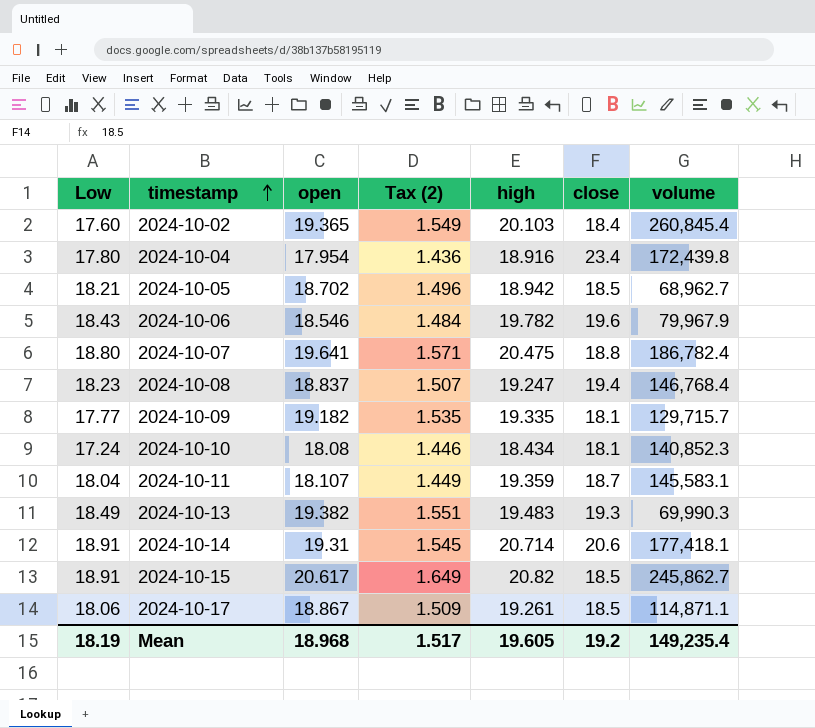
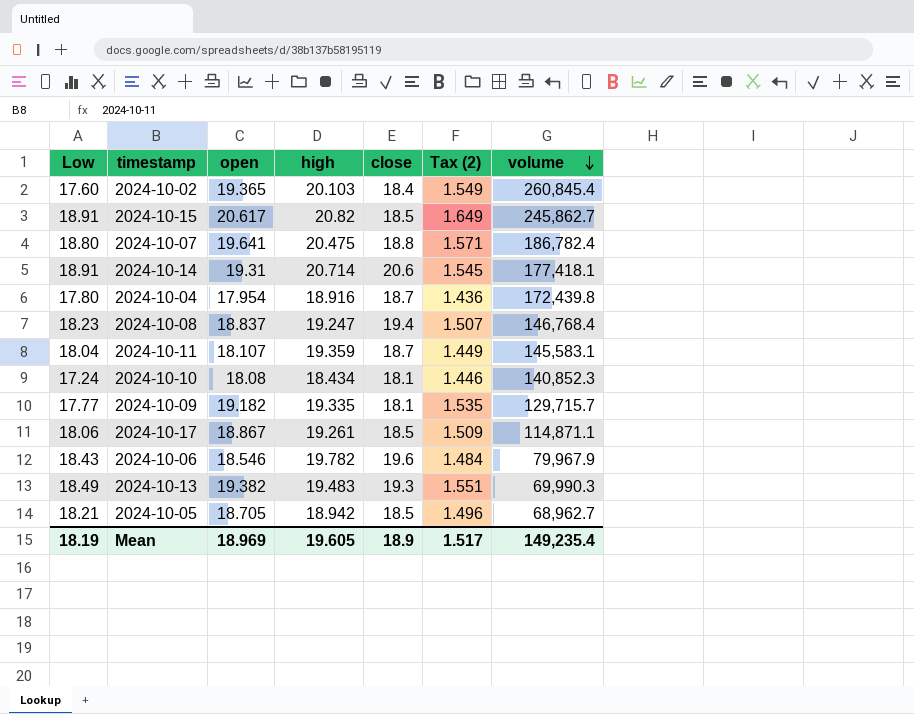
row order: timestamp ascending -> volume descending
column Tax (2) | position: 4 -> 6
2024-10-04 | close: 23.4 -> 18.7
2024-10-05 | open: 18.702 -> 18.705
Mean | open: 18.968 -> 18.969
Mean | close: 19.2 -> 18.9

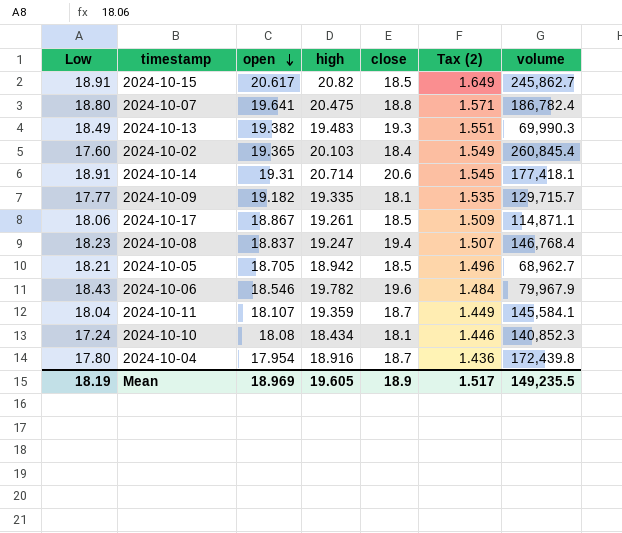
row order: volume descending -> open descending
2024-10-11 | volume: 145,583.1 -> 145,584.1
Mean | volume: 149,235.4 -> 149,235.5

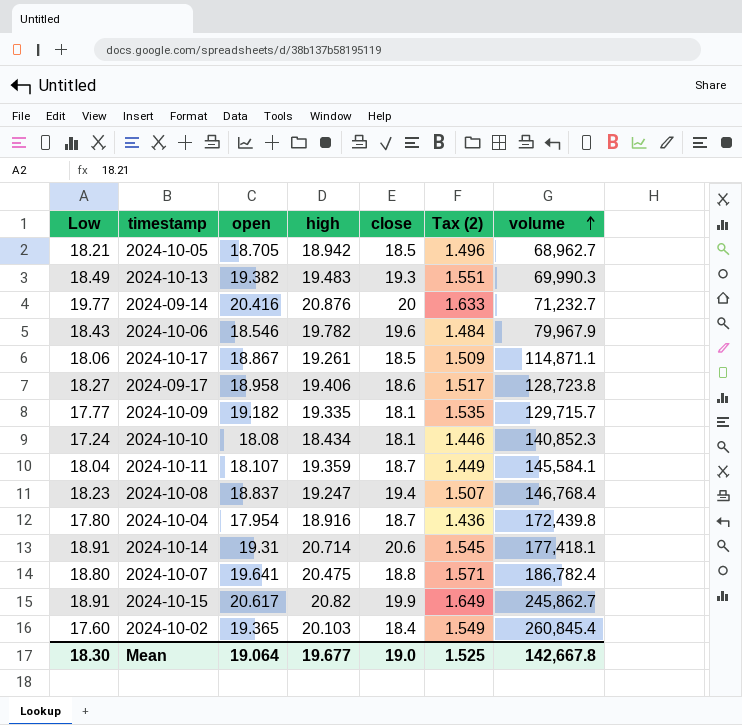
row order: open descending -> volume ascending
row 2024-09-14: none -> 19.77 | 20.416 | 20.876 | 20 | 1.633 | 71,232.7
row 2024-09-17: none -> 18.27 | 18.958 | 19.406 | 18.6 | 1.517 | 128,723.8
2024-10-15 | close: 18.5 -> 19.9
Mean | Low: 18.19 -> 18.30
Mean | open: 18.969 -> 19.064
Mean | high: 19.605 -> 19.677
Mean | close: 18.9 -> 19.0
Mean | Tax (2): 1.517 -> 1.525
Mean | volume: 149,235.5 -> 142,667.8

